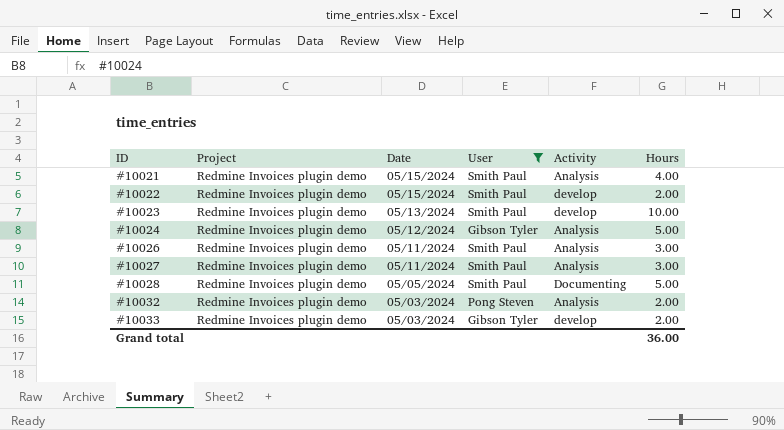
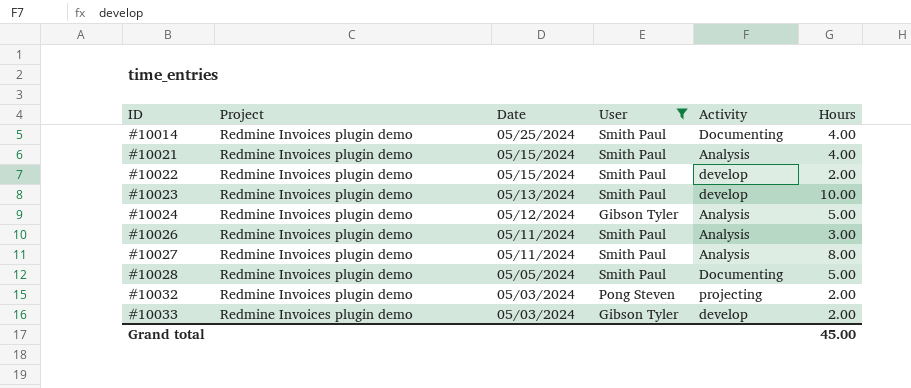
row #10014: none -> Redmine Invoices plugin demo | 05/25/2024 | Smith Paul | Documenting | 4.00
#10027 | Hours: 3.00 -> 8.00
#10032 | Activity: Analysis -> projecting
Grand total | Hours: 36.00 -> 45.00

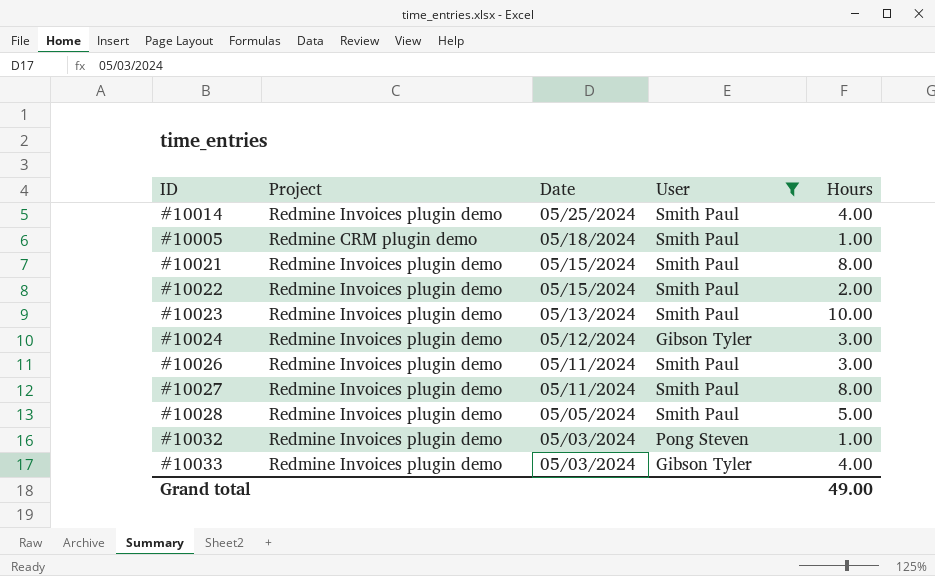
column Activity | position: 5 -> none
row #10005: none -> Redmine CRM plugin demo | 05/18/2024 | Smith Paul | 1.00
#10021 | Hours: 4.00 -> 8.00
#10024 | Hours: 5.00 -> 3.00
#10032 | Hours: 2.00 -> 1.00
#10033 | Hours: 2.00 -> 4.00
Grand total | Hours: 45.00 -> 49.00

